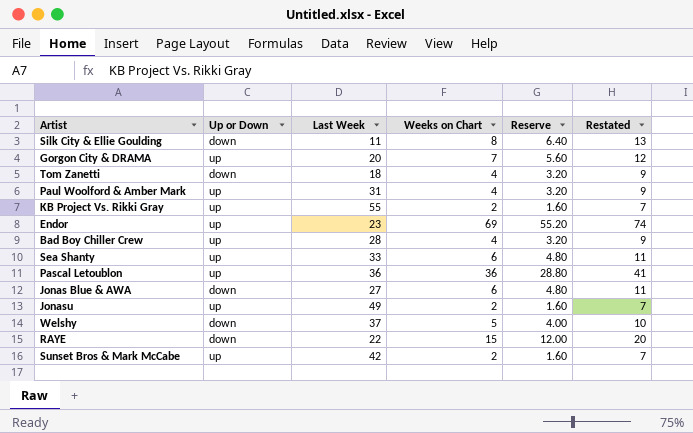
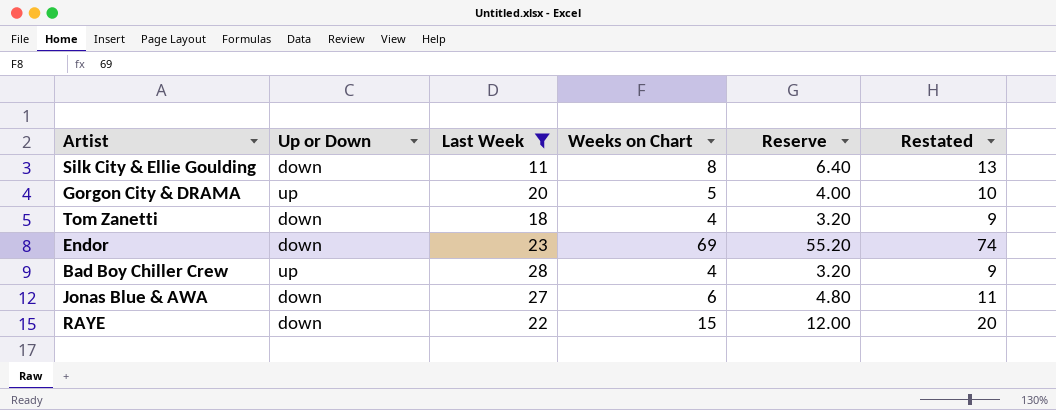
filter: none -> Last Week <= 28
Gorgon City & DRAMA | Weeks on Chart: 7 -> 5
Gorgon City & DRAMA | Reserve: 5.60 -> 4.00
Gorgon City & DRAMA | Restated: 12 -> 10
Endor | Up or Down: up -> down

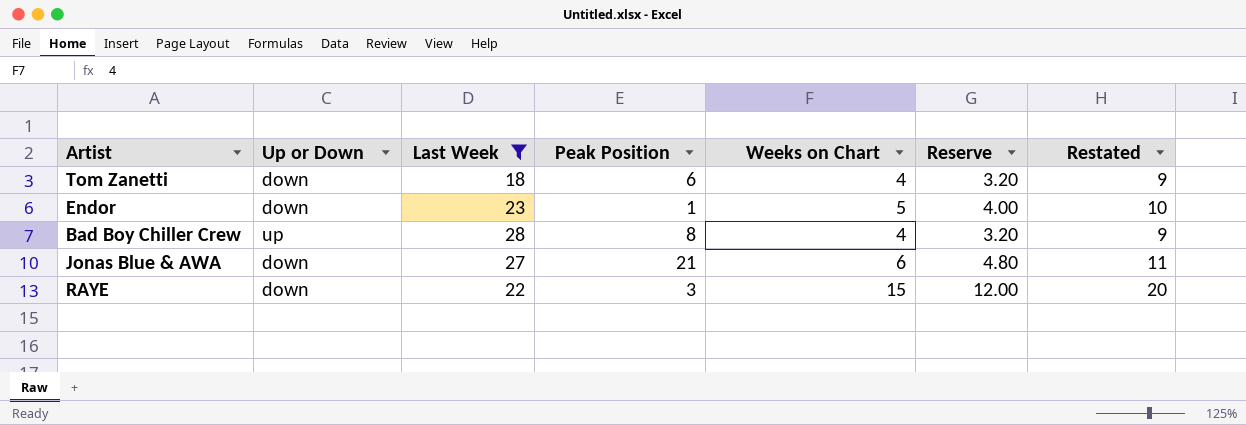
column Peak Position | position: none -> 4
row Silk City & Ellie Goulding: down | 11 | 8 | 6.40 | 13 -> none
row Gorgon City & DRAMA: up | 20 | 5 | 4.00 | 10 -> none
Endor | Weeks on Chart: 69 -> 5
Endor | Reserve: 55.20 -> 4.00
Endor | Restated: 74 -> 10

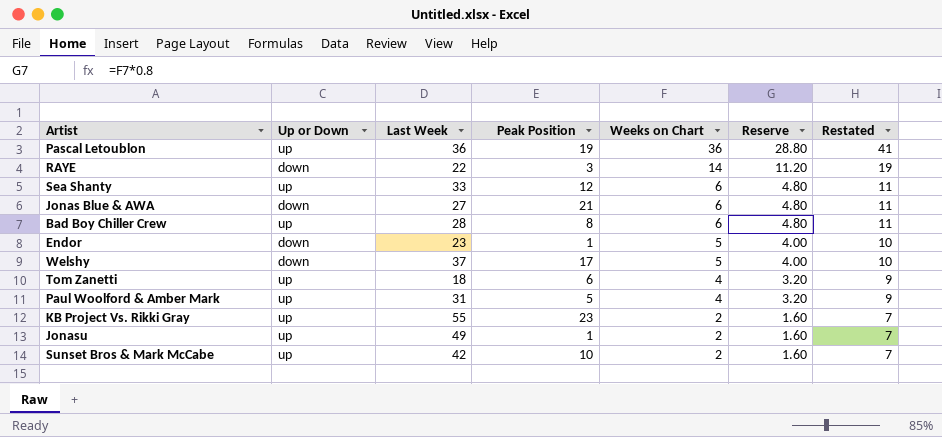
filter: Last Week <= 28 -> none
row order: none -> Weeks on Chart descending
RAYE | Weeks on Chart: 15 -> 14
RAYE | Reserve: 12.00 -> 11.20
RAYE | Restated: 20 -> 19
Bad Boy Chiller Crew | Weeks on Chart: 4 -> 6
Bad Boy Chiller Crew | Reserve: 3.20 -> 4.80
Bad Boy Chiller Crew | Restated: 9 -> 11
Tom Zanetti | Up or Down: down -> up

